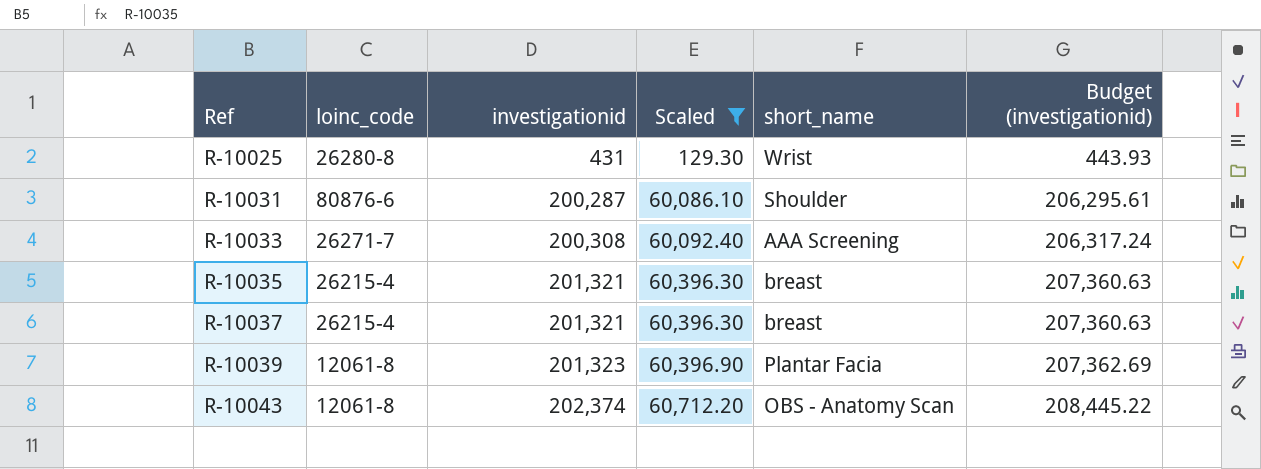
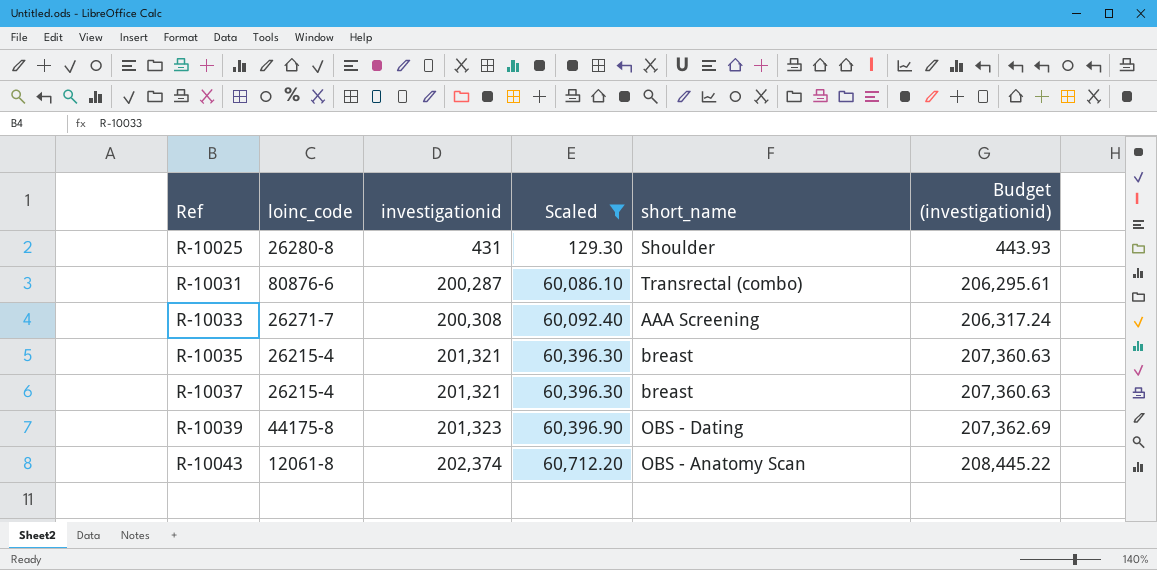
R-10025 | short_name: Wrist -> Shoulder
R-10031 | short_name: Shoulder -> Transrectal (combo)
R-10039 | loinc_code: 12061-8 -> 44175-8
R-10039 | short_name: Plantar Facia -> OBS - Dating

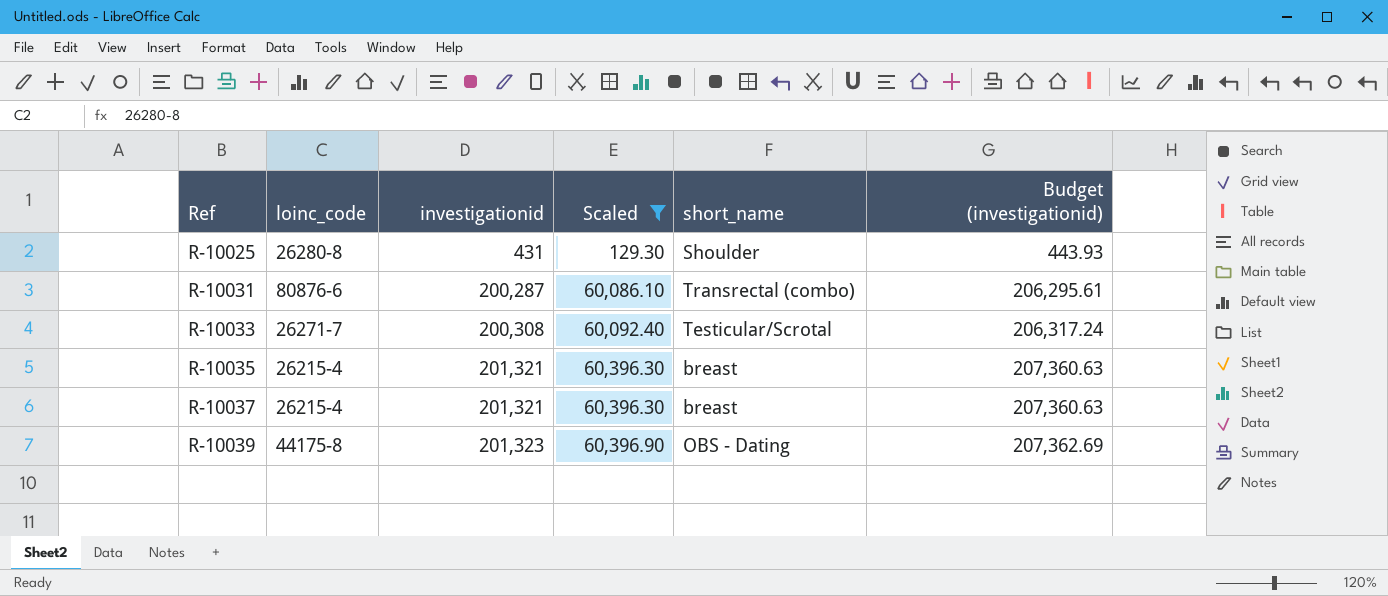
row R-10043: 12061-8 | 202,374 | 60,712.20 | OBS - Anatomy Scan | 208,445.22 -> none
R-10033 | short_name: AAA Screening -> Testicular/Scrotal

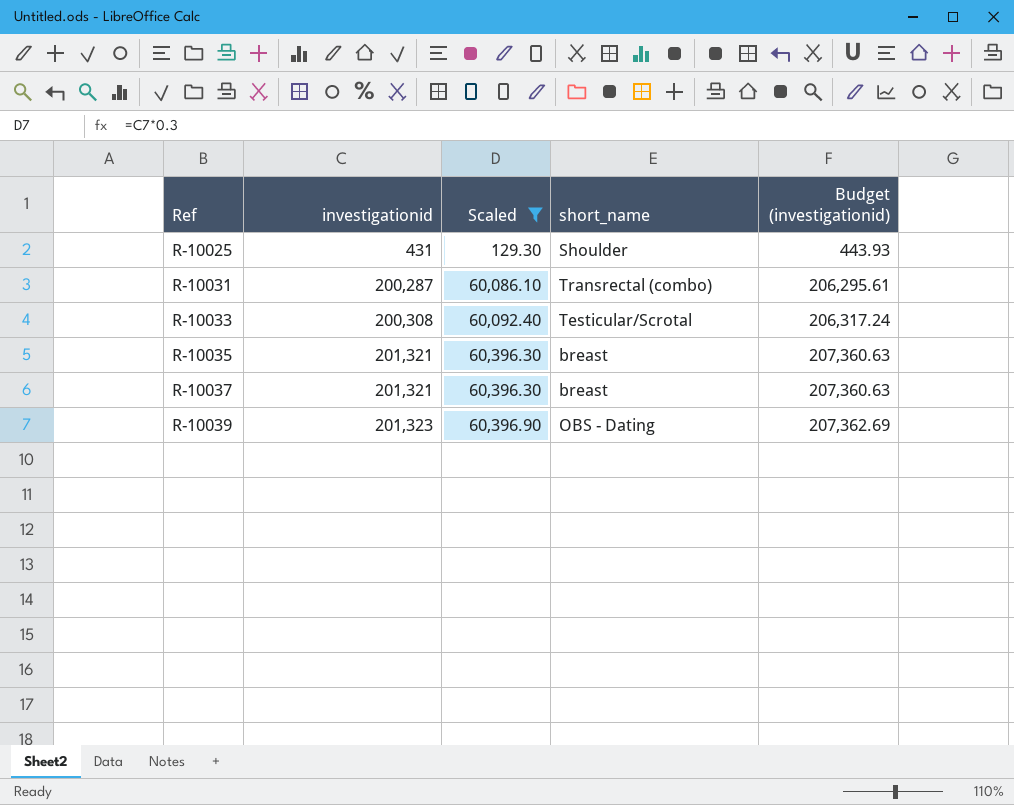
column loinc_code | position: 2 -> none

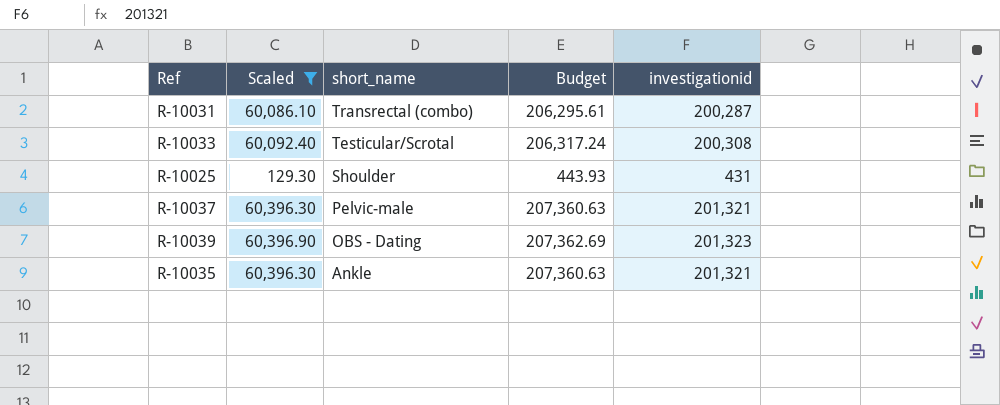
row order: Ref ascending -> short_name descending
column name: Budget (investigationid) -> Budget
column investigationid | position: 2 -> 5
R-10037 | short_name: breast -> Pelvic-male
R-10035 | short_name: breast -> Ankle

